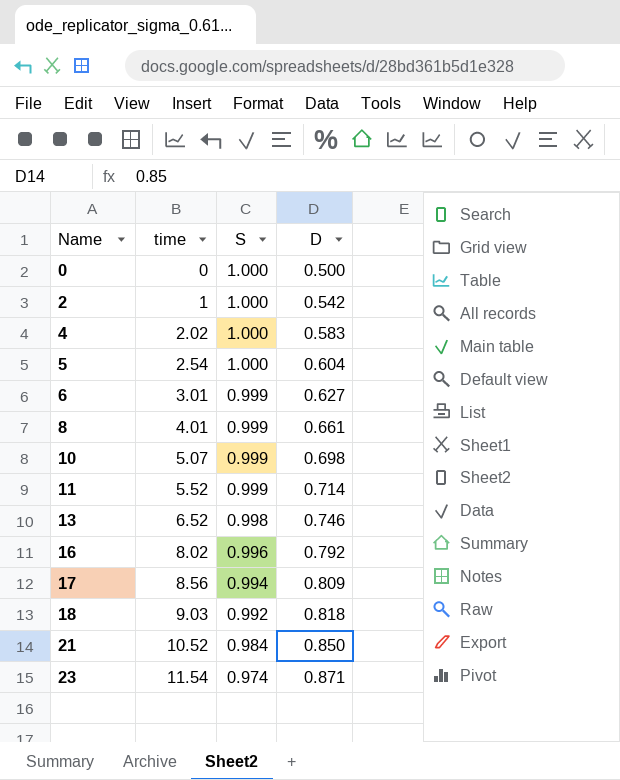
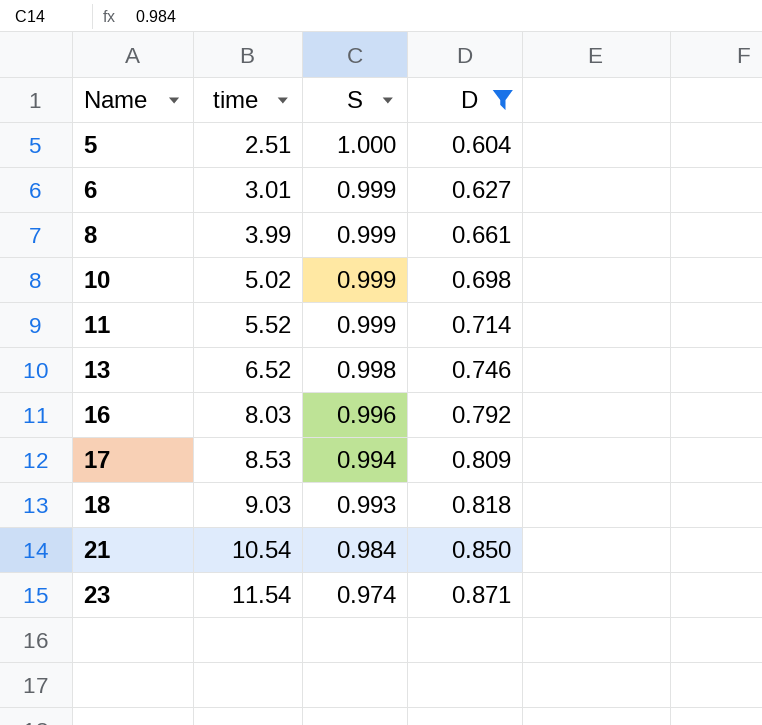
filter: none -> D >= 0.604
5 | time: 2.54 -> 2.51
8 | time: 4.01 -> 3.99
10 | time: 5.07 -> 5.02
16 | time: 8.02 -> 8.03
17 | time: 8.56 -> 8.53
18 | S: 0.992 -> 0.993
21 | time: 10.52 -> 10.54

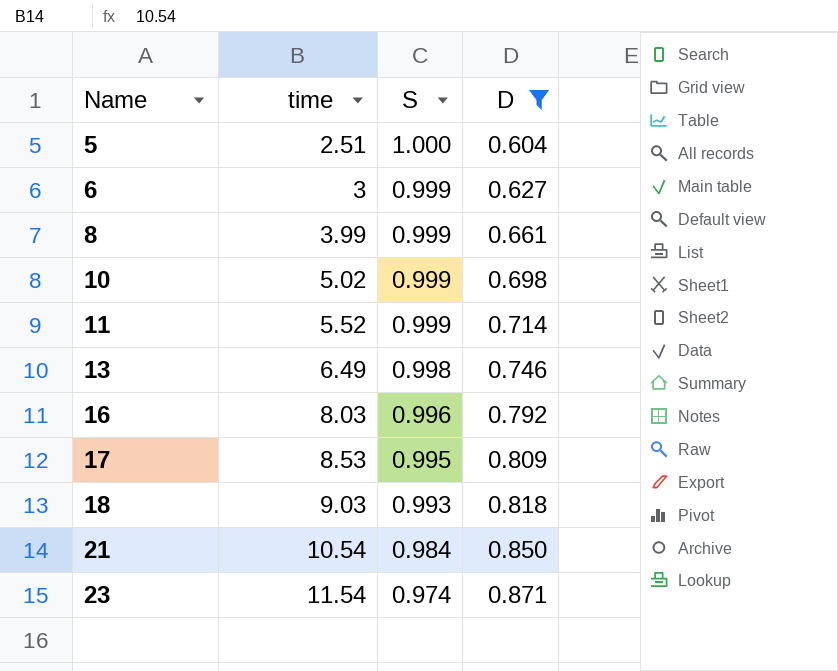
6 | time: 3.01 -> 3
13 | time: 6.52 -> 6.49
17 | S: 0.994 -> 0.995

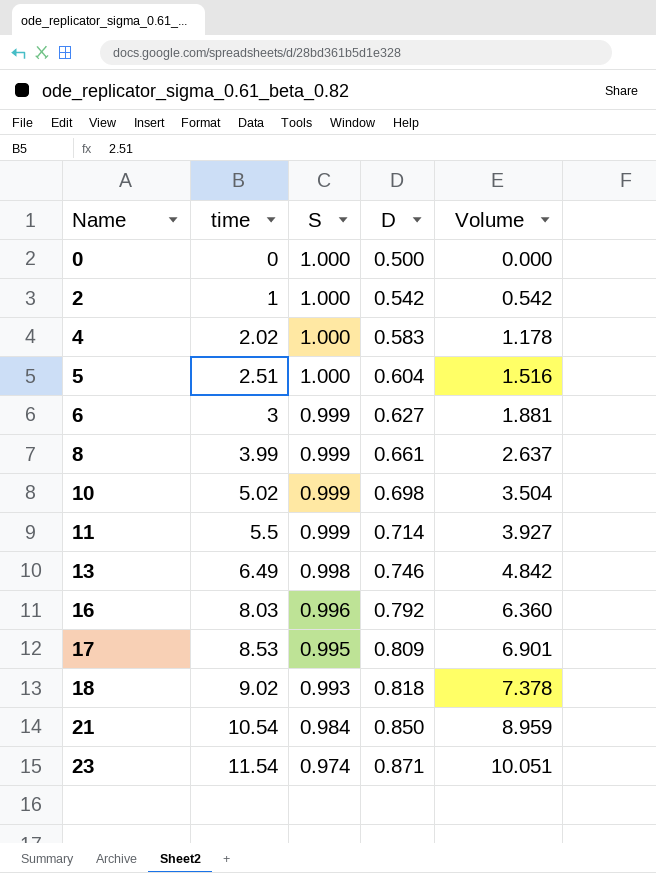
filter: D >= 0.604 -> none
column Volume | formula: none -> [time] * [D]
11 | time: 5.52 -> 5.5
18 | time: 9.03 -> 9.02

